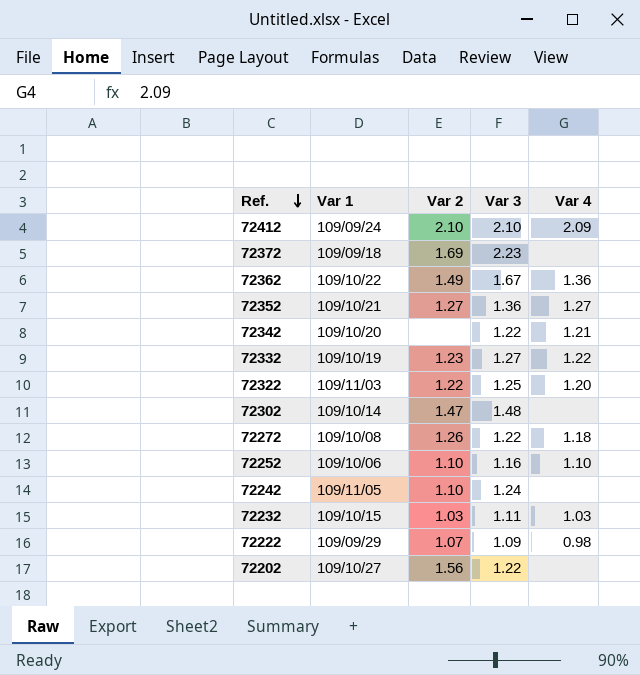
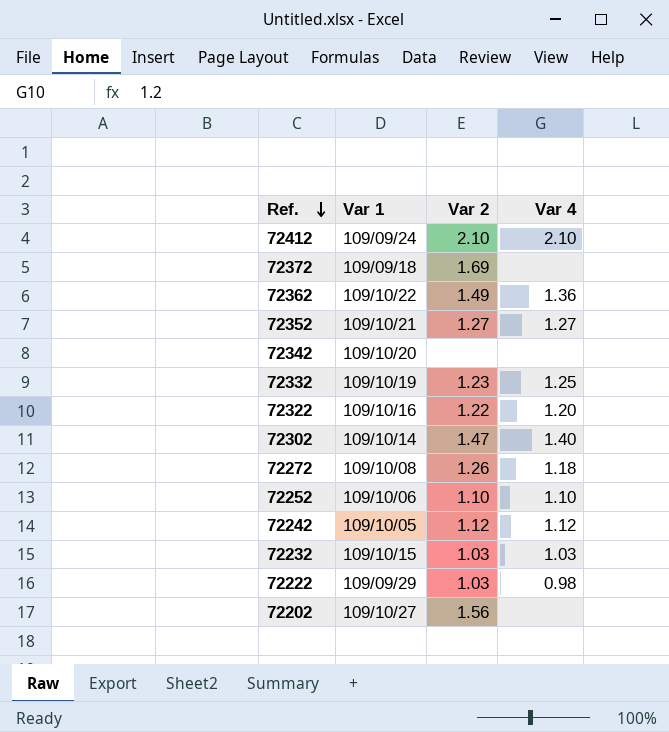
column Var 3 | position: 4 -> none
72412 | Var 4: 2.09 -> 2.10
72342 | Var 4: 1.21 -> none
72332 | Var 4: 1.22 -> 1.25
72322 | Var 1: 109/11/03 -> 109/10/16
72302 | Var 4: none -> 1.40
72242 | Var 1: 109/11/05 -> 109/10/05
72242 | Var 2: 1.10 -> 1.12
72242 | Var 4: none -> 1.12
72222 | Var 2: 1.07 -> 1.03

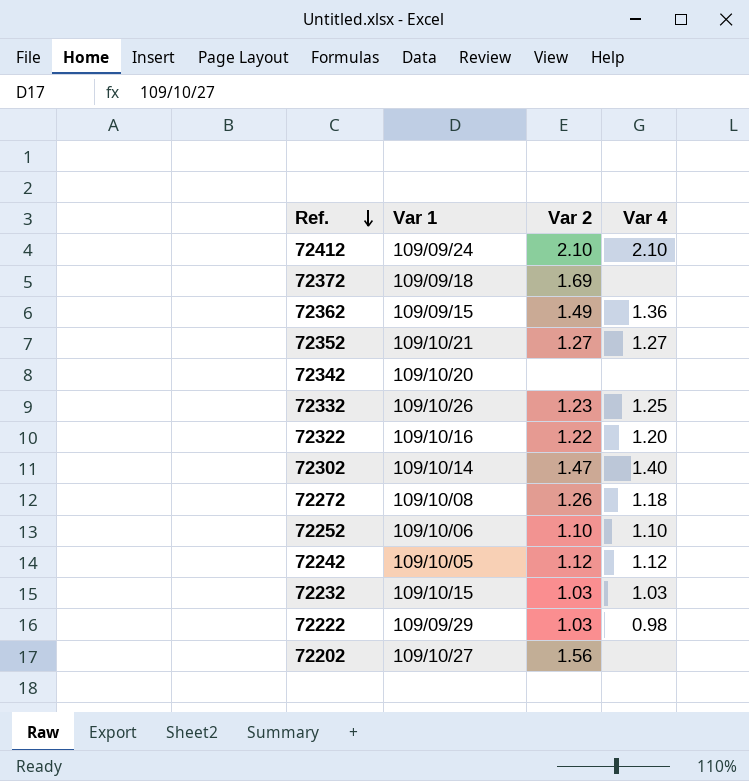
72362 | Var 1: 109/10/22 -> 109/09/15
72332 | Var 1: 109/10/19 -> 109/10/26

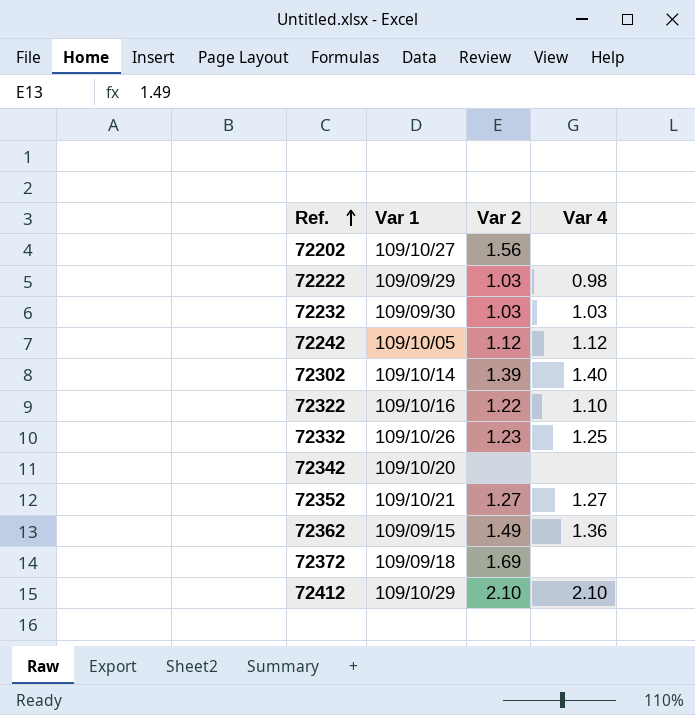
row order: Ref. descending -> Ref. ascending
row 72272: 109/10/08 | 1.26 | 1.18 -> none
row 72252: 109/10/06 | 1.10 | 1.10 -> none
72232 | Var 1: 109/10/15 -> 109/09/30
72302 | Var 2: 1.47 -> 1.39
72322 | Var 4: 1.20 -> 1.10
72412 | Var 1: 109/09/24 -> 109/10/29

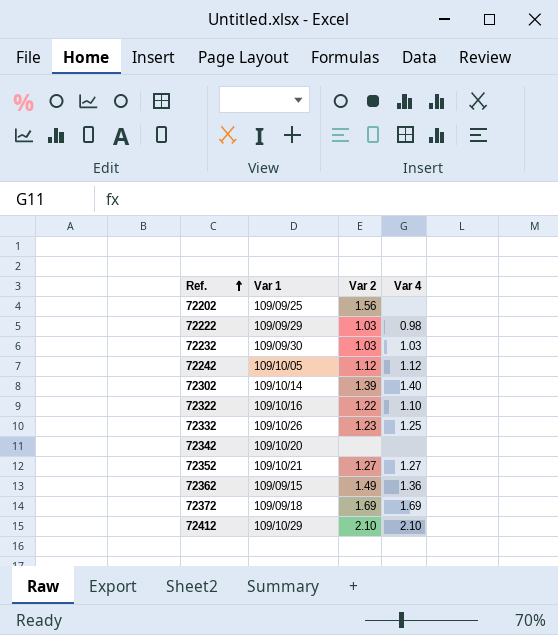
72202 | Var 1: 109/10/27 -> 109/09/25
72372 | Var 4: none -> 1.69

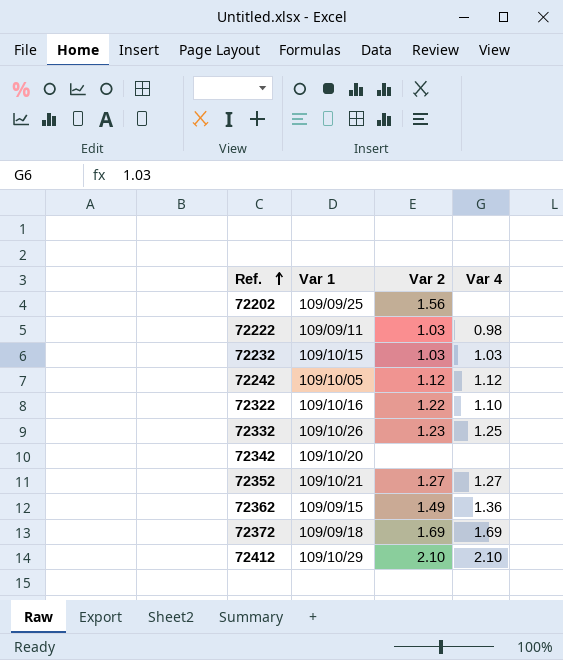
row 72302: 109/10/14 | 1.39 | 1.40 -> none
72222 | Var 1: 109/09/29 -> 109/09/11
72232 | Var 1: 109/09/30 -> 109/10/15

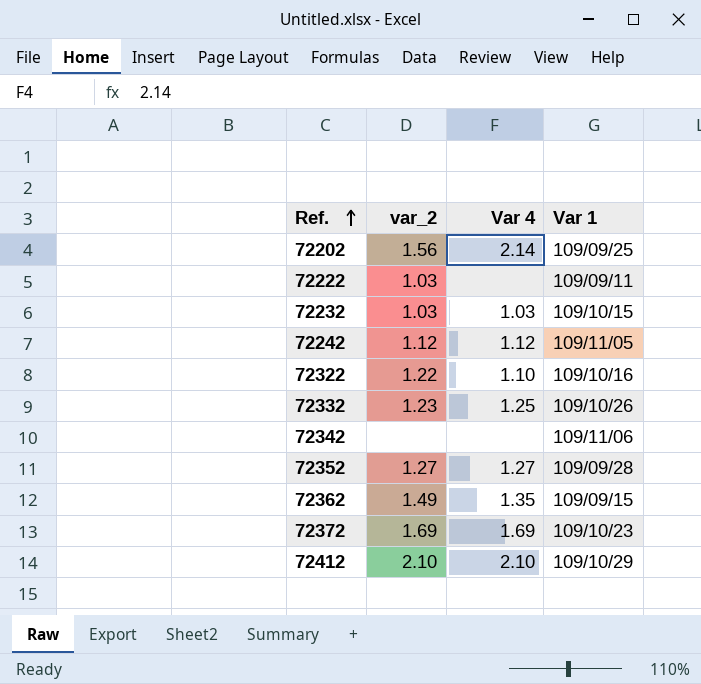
column name: Var 2 -> var_2
column Var 1 | position: 2 -> 4
72202 | Var 4: none -> 2.14
72222 | Var 4: 0.98 -> none
72242 | Var 1: 109/10/05 -> 109/11/05
72342 | Var 1: 109/10/20 -> 109/11/06
72352 | Var 1: 109/10/21 -> 109/09/28
72362 | Var 4: 1.36 -> 1.35
72372 | Var 1: 109/09/18 -> 109/10/23

